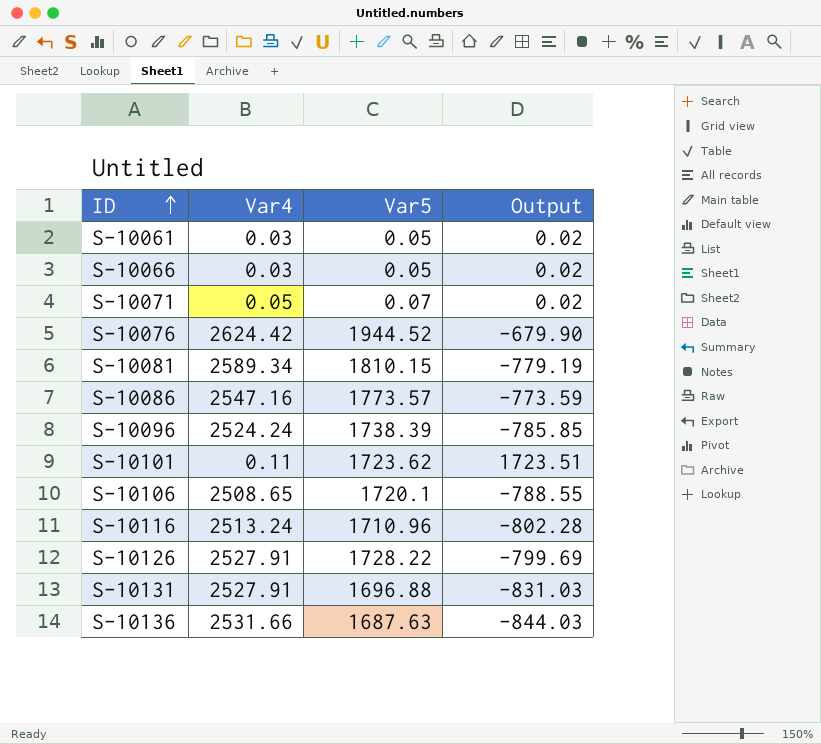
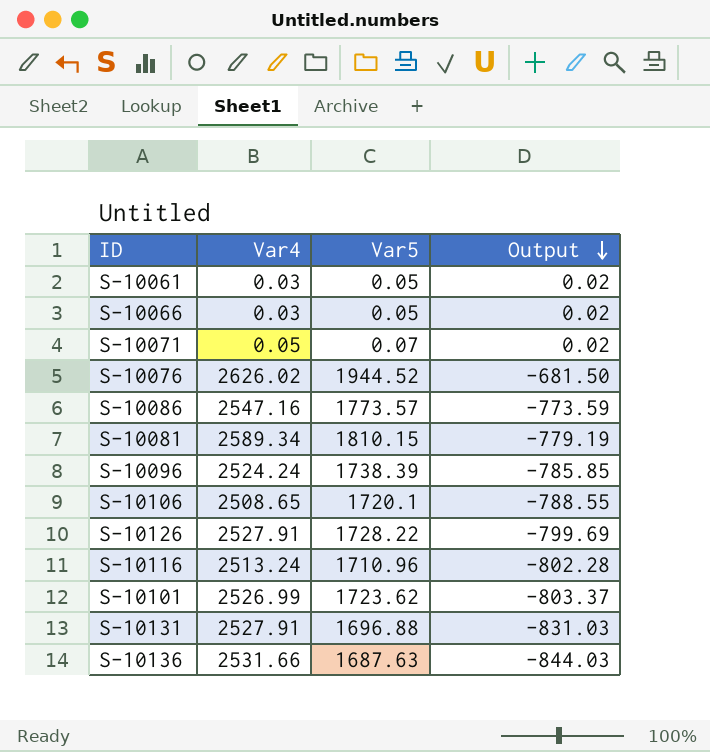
row order: ID ascending -> Output descending
S-10076 | Var4: 2624.42 -> 2626.02
S-10076 | Output: -679.90 -> -681.50
S-10101 | Var4: 0.11 -> 2526.99
S-10101 | Output: 1723.51 -> -803.37

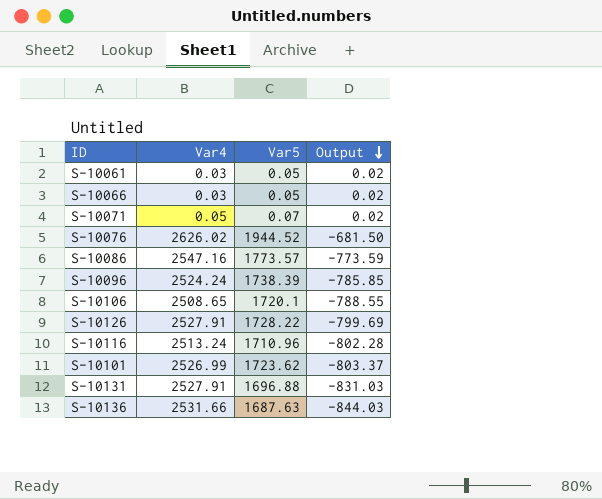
row S-10081: 2589.34 | 1810.15 | -779.19 -> none

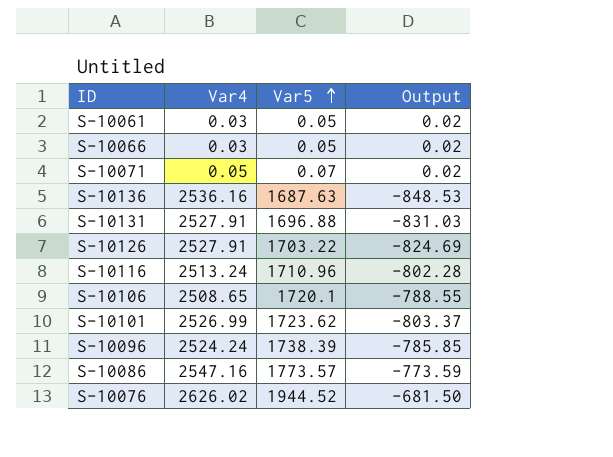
row order: Output descending -> Var5 ascending
S-10136 | Var4: 2531.66 -> 2536.16
S-10136 | Output: -844.03 -> -848.53
S-10126 | Var5: 1728.22 -> 1703.22
S-10126 | Output: -799.69 -> -824.69

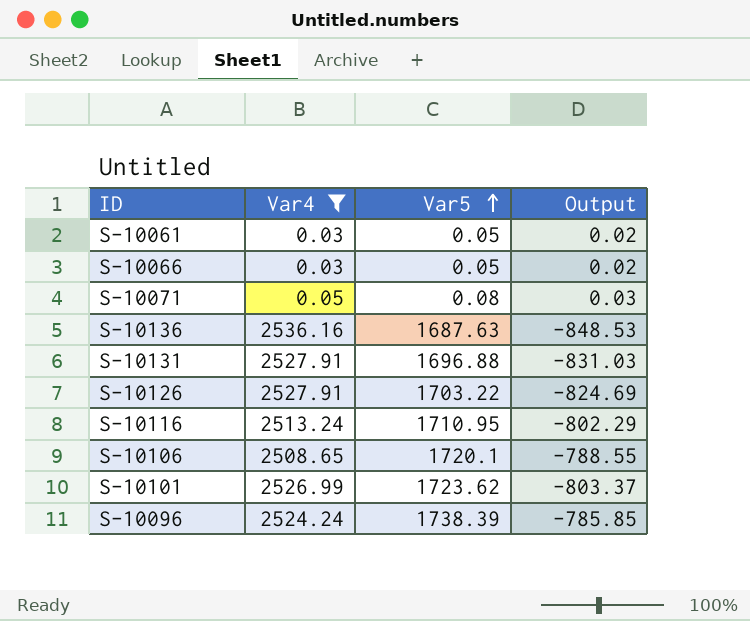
filter: none -> Var4 <= 2536.16
S-10071 | Var5: 0.07 -> 0.08
S-10071 | Output: 0.02 -> 0.03
S-10116 | Var5: 1710.96 -> 1710.95
S-10116 | Output: -802.28 -> -802.29

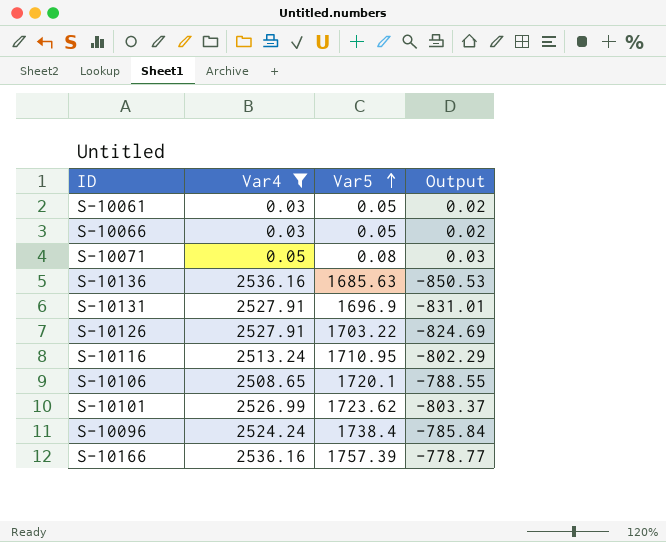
S-10136 | Var5: 1687.63 -> 1685.63
S-10136 | Output: -848.53 -> -850.53
S-10131 | Var5: 1696.88 -> 1696.9
S-10131 | Output: -831.03 -> -831.01
S-10096 | Var5: 1738.39 -> 1738.4
S-10096 | Output: -785.85 -> -785.84
row S-10166: none -> 2536.16 | 1757.39 | -778.77

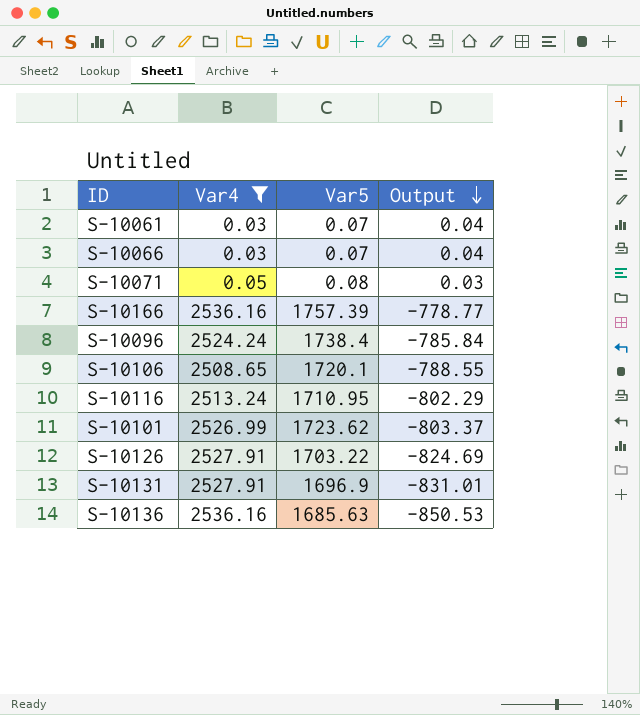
row order: Var5 ascending -> Output descending
S-10061 | Var5: 0.05 -> 0.07
S-10061 | Output: 0.02 -> 0.04
S-10066 | Var5: 0.05 -> 0.07
S-10066 | Output: 0.02 -> 0.04

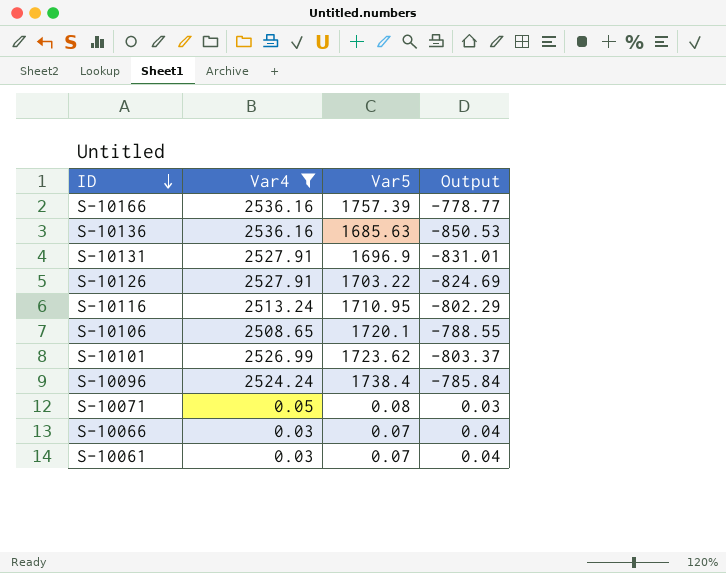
row order: Output descending -> ID descending

